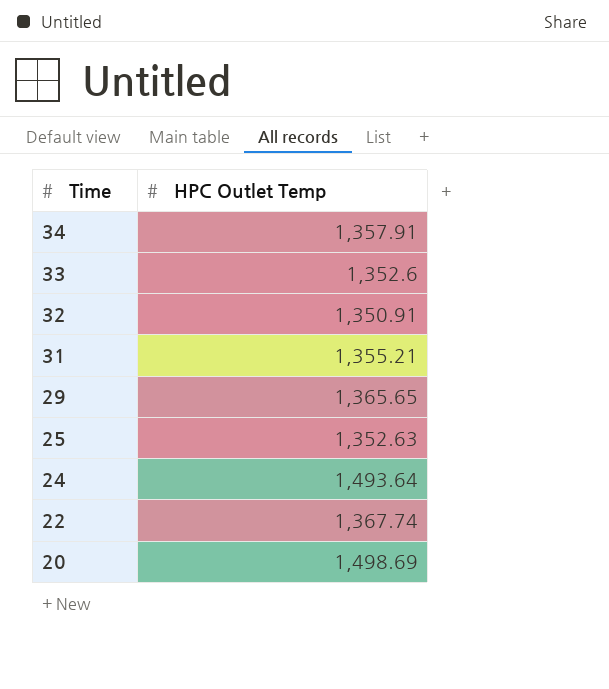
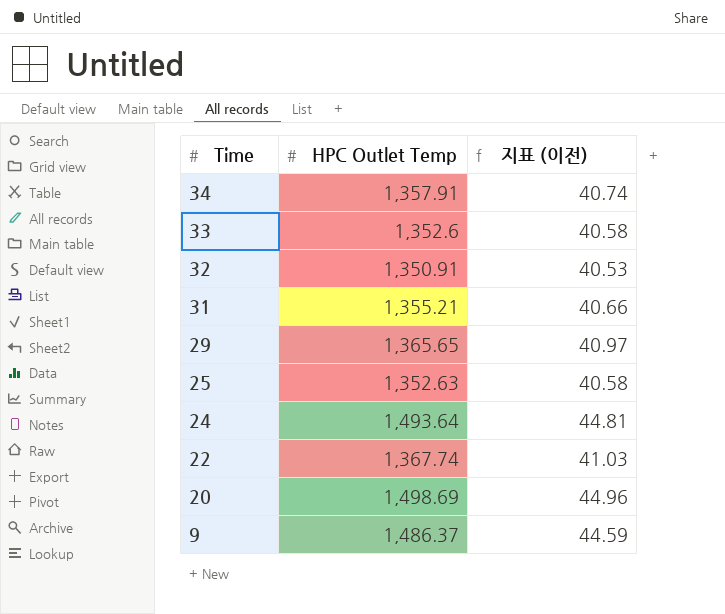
column 지표 (이전) | formula: none -> [HPC Outlet Temp] * 0.03
row 9: none -> 1,486.37 | 44.59

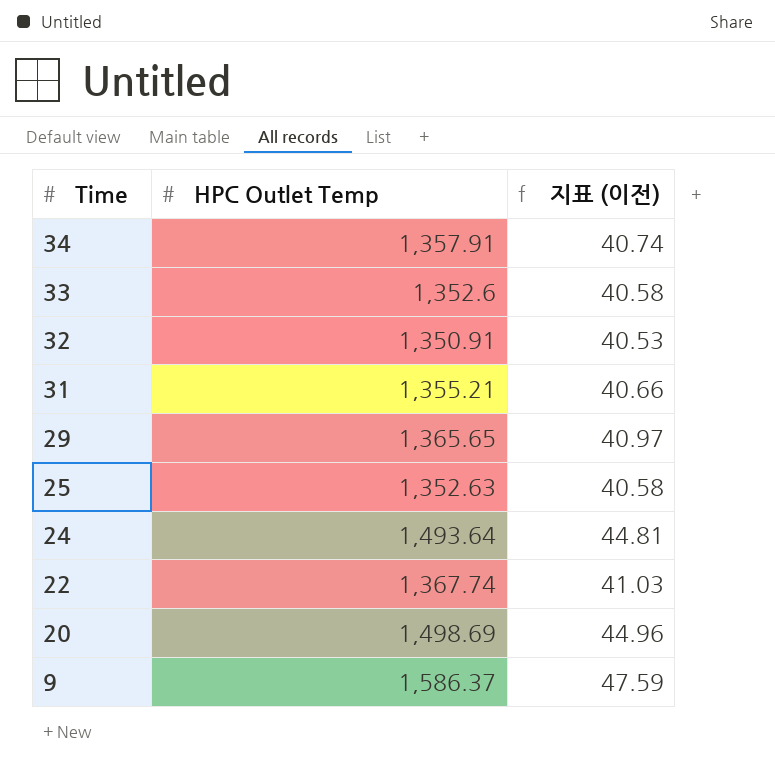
9 | HPC Outlet Temp: 1,486.37 -> 1,586.37
9 | 지표 (이전): 44.59 -> 47.59

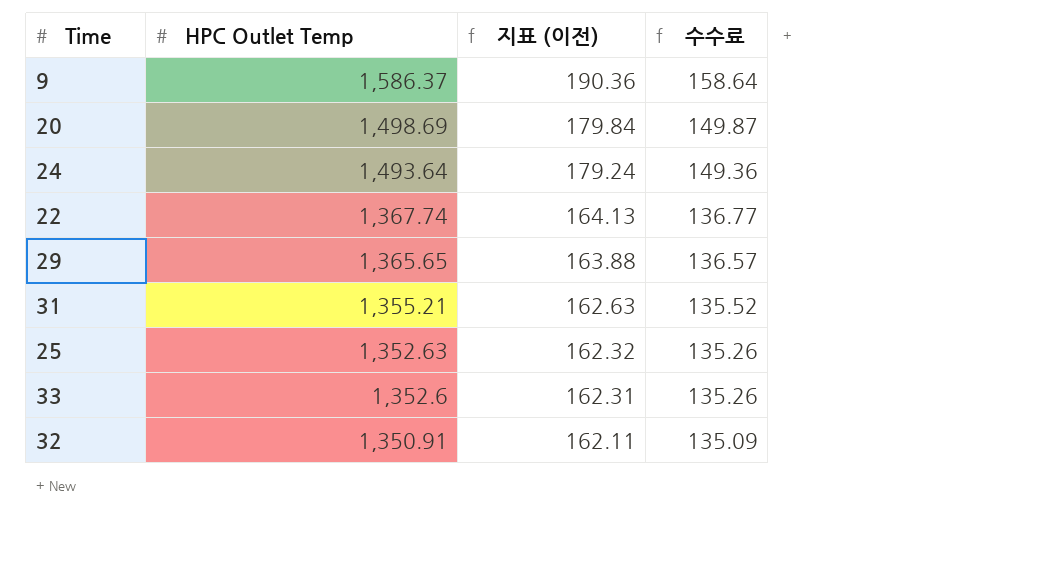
row order: Time descending -> HPC Outlet Temp descending
column 지표 (이전) | formula: [HPC Outlet Temp] * 0.03 -> [HPC Outlet Temp] * 0.12
column 수수료 | formula: none -> [HPC Outlet Temp] * 0.1
row 34: 1,357.91 | 40.74 -> none

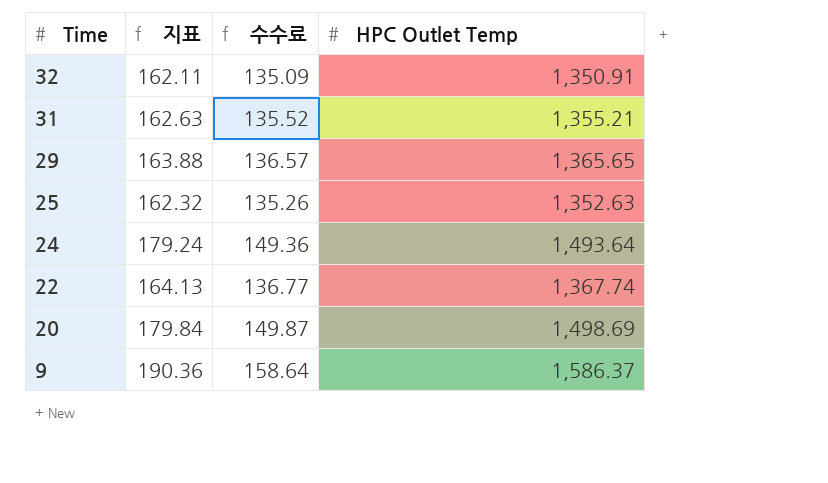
row order: HPC Outlet Temp descending -> Time descending
column name: 지표 (이전) -> 지표
column HPC Outlet Temp | position: 2 -> 4
row 33: 1,352.6 | 162.31 | 135.26 -> none

